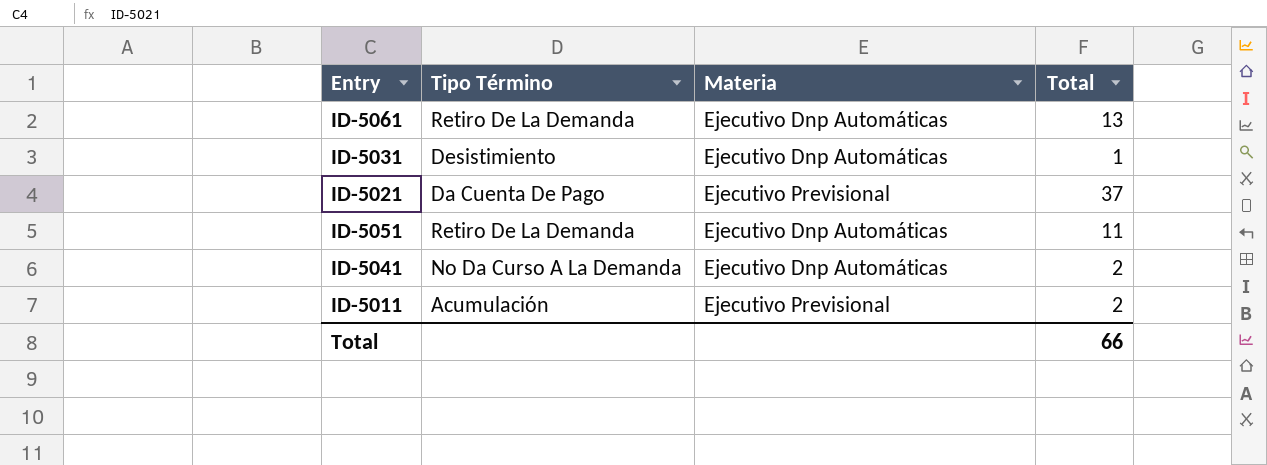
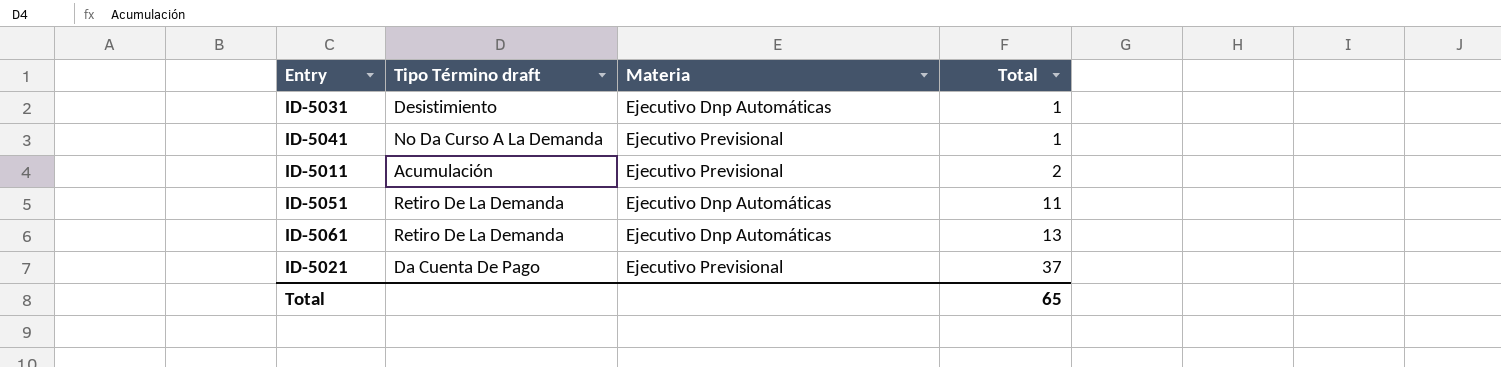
row order: none -> Total ascending
column name: Tipo Término -> Tipo Término draft
ID-5041 | Materia: Ejecutivo Dnp Automáticas -> Ejecutivo Previsional
ID-5041 | Total: 2 -> 1
Total | Total: 66 -> 65

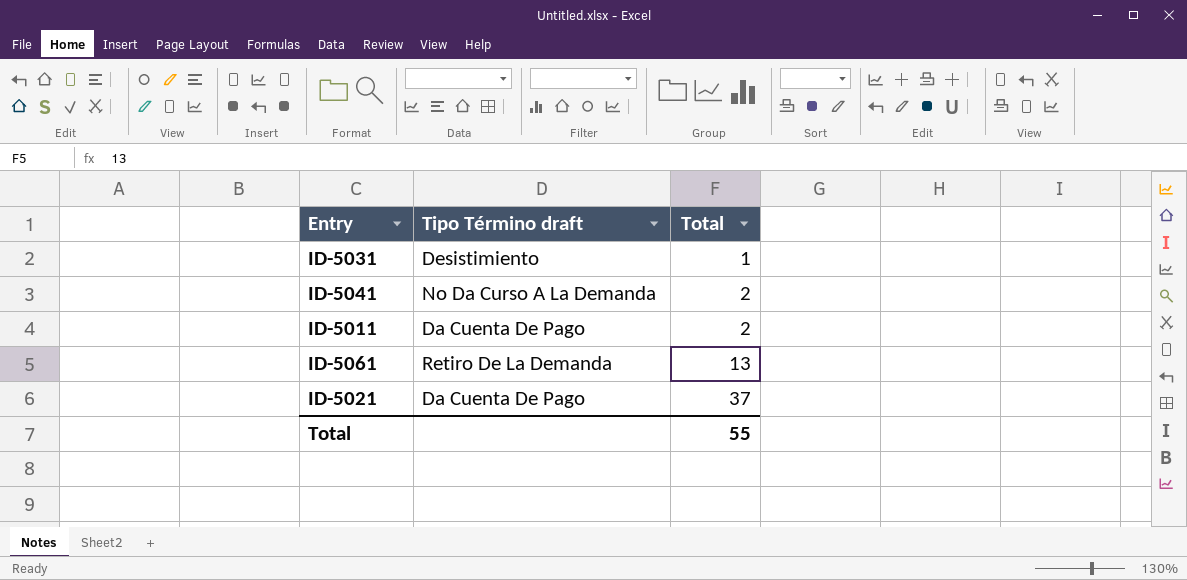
column Materia | position: 3 -> none
row ID-5051: Retiro De La Demanda | Ejecutivo Dnp Automáticas | 11 -> none
ID-5041 | Total: 1 -> 2
ID-5011 | Tipo Término draft: Acumulación -> Da Cuenta De Pago
Total | Total: 65 -> 55

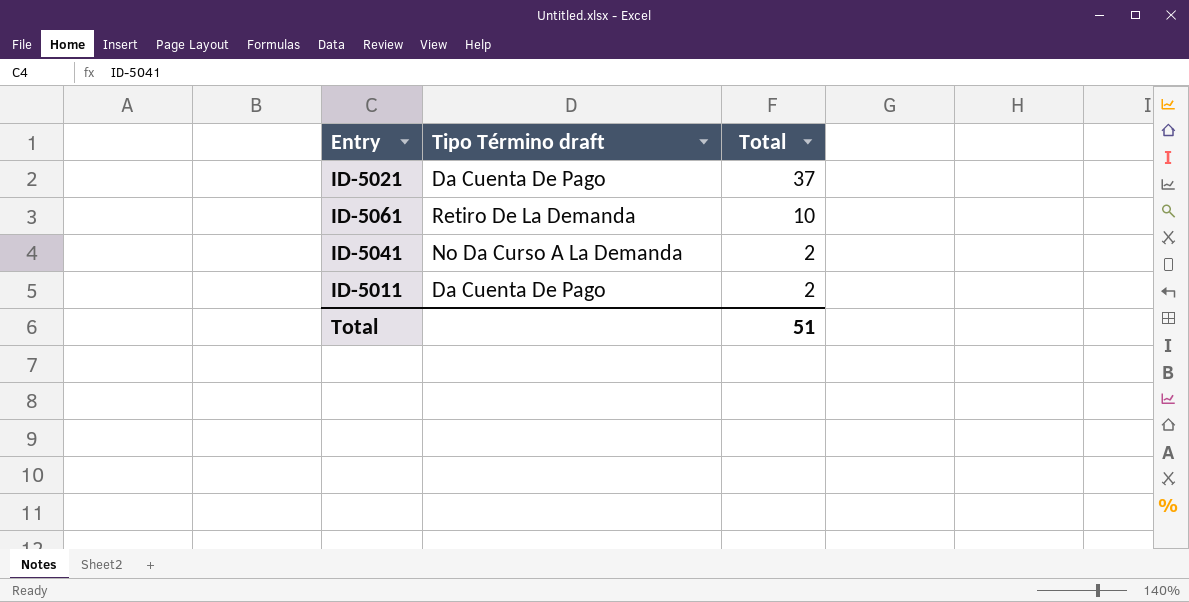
row order: Total ascending -> Total descending
row ID-5031: Desistimiento | 1 -> none
ID-5061 | Total: 13 -> 10
Total | Total: 55 -> 51

